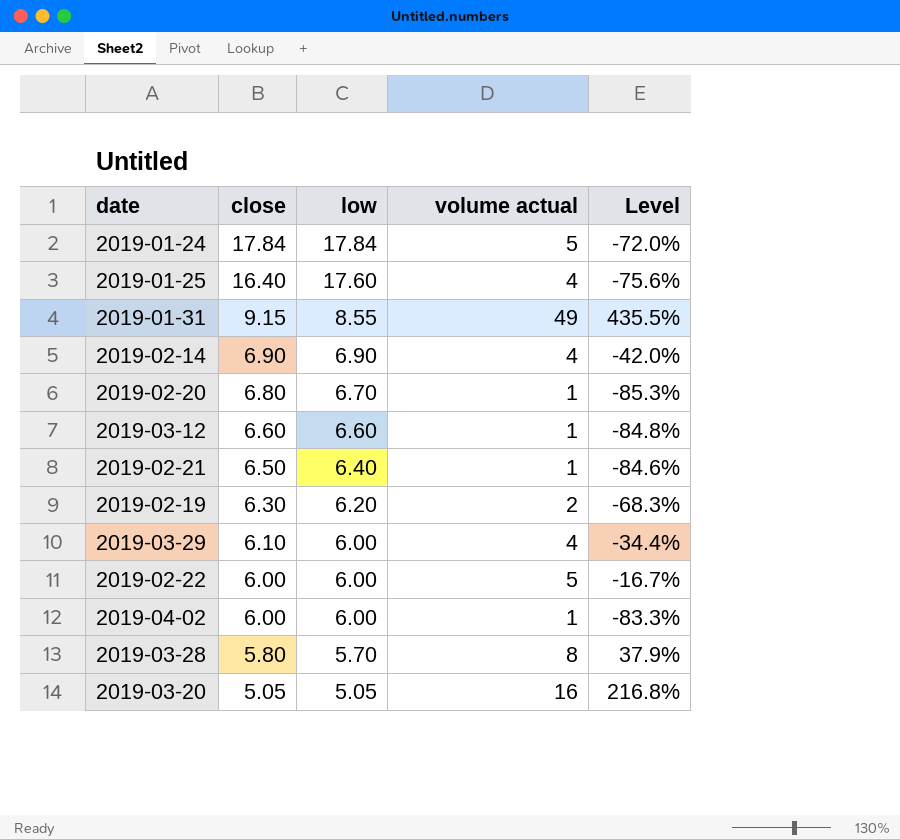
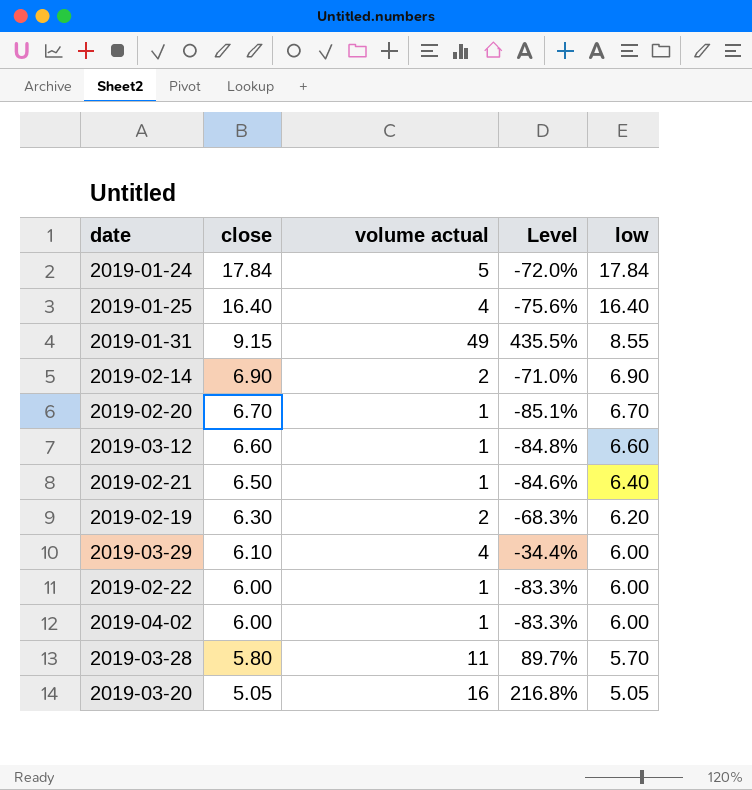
column low | position: 3 -> 5
2019-01-25 | low: 17.60 -> 16.40
2019-02-14 | volume actual: 4 -> 2
2019-02-14 | Level: -42.0% -> -71.0%
2019-02-20 | close: 6.80 -> 6.70
2019-02-20 | Level: -85.3% -> -85.1%
2019-02-22 | volume actual: 5 -> 1
2019-02-22 | Level: -16.7% -> -83.3%
2019-03-28 | volume actual: 8 -> 11
2019-03-28 | Level: 37.9% -> 89.7%

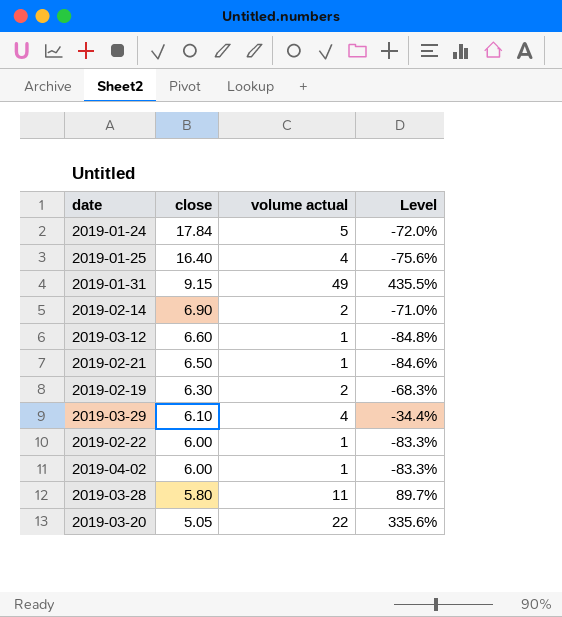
column low | position: 5 -> none
row 2019-02-20: 6.70 | 1 | -85.1% | 6.70 -> none
2019-03-20 | volume actual: 16 -> 22
2019-03-20 | Level: 216.8% -> 335.6%

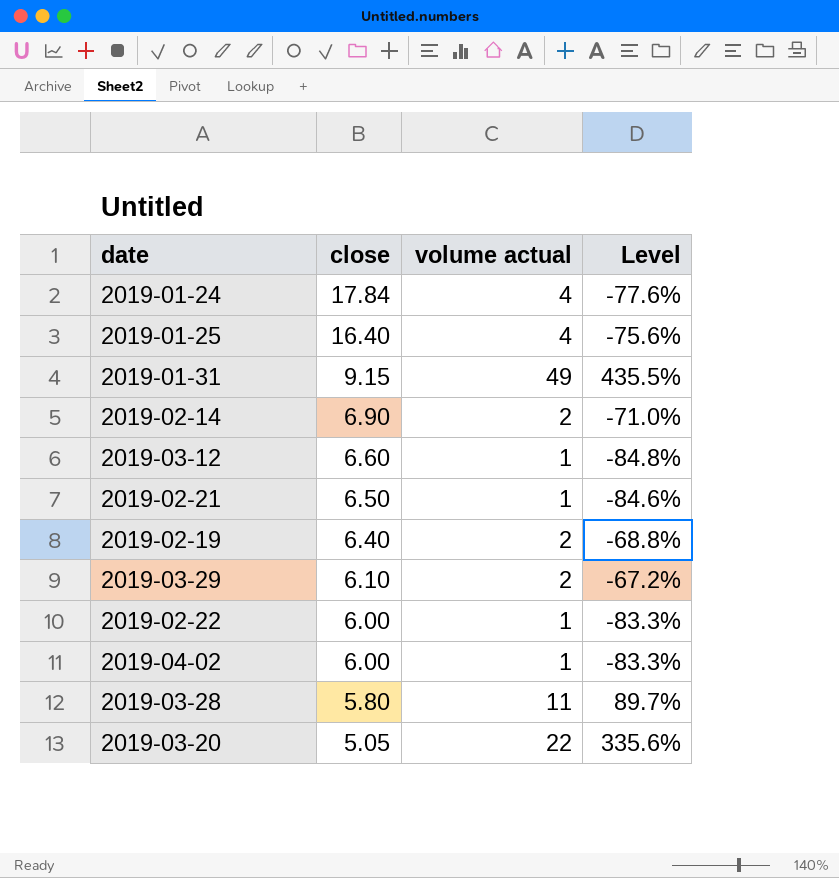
2019-01-24 | volume actual: 5 -> 4
2019-01-24 | Level: -72.0% -> -77.6%
2019-02-19 | close: 6.30 -> 6.40
2019-02-19 | Level: -68.3% -> -68.8%
2019-03-29 | volume actual: 4 -> 2
2019-03-29 | Level: -34.4% -> -67.2%

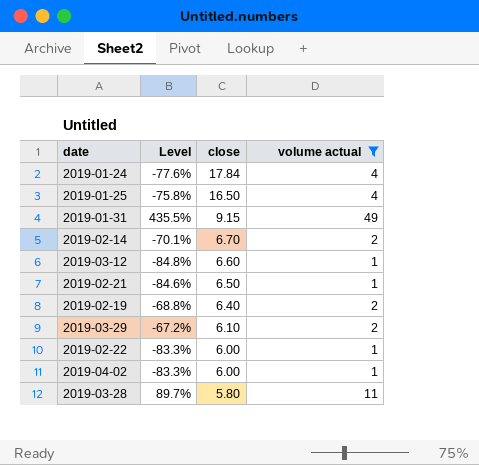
filter: none -> volume actual != 22
column Level | position: 4 -> 2
2019-01-25 | Level: -75.6% -> -75.8%
2019-01-25 | close: 16.40 -> 16.50
2019-02-14 | Level: -71.0% -> -70.1%
2019-02-14 | close: 6.90 -> 6.70

